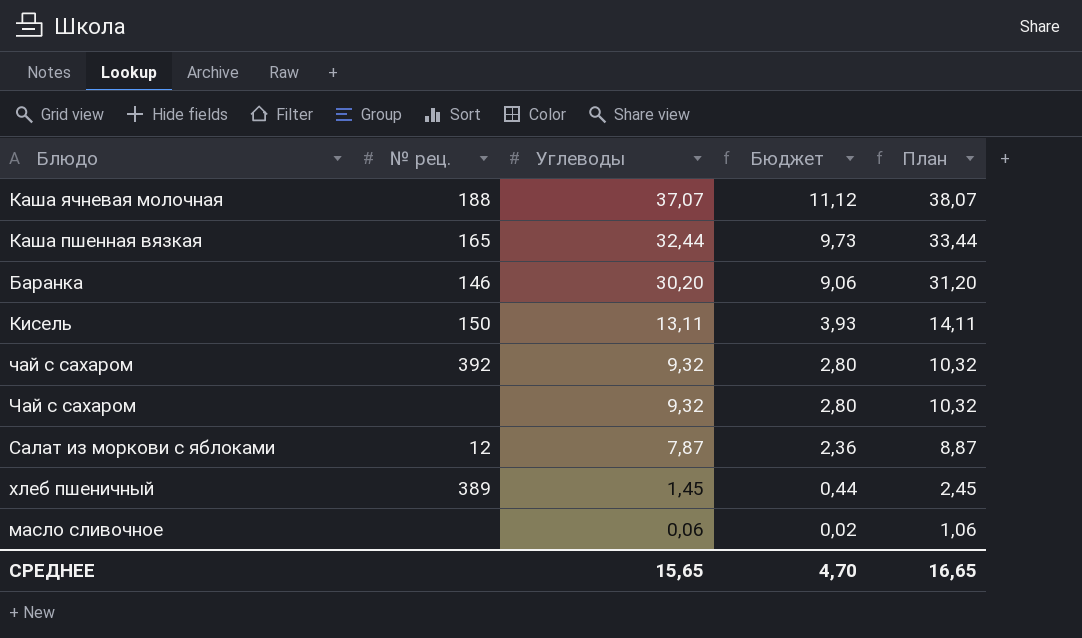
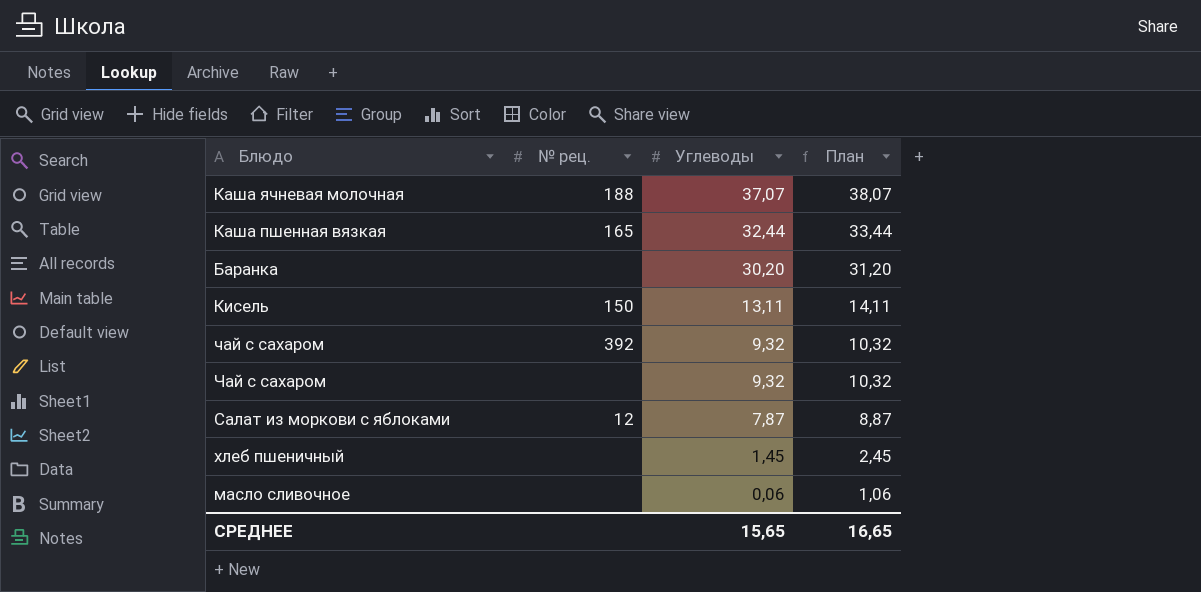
column Бюджет | formula: [Углеводы] * 0,3 -> none
Баранка | № рец.: 146 -> none
хлеб пшеничный | № рец.: 389 -> none

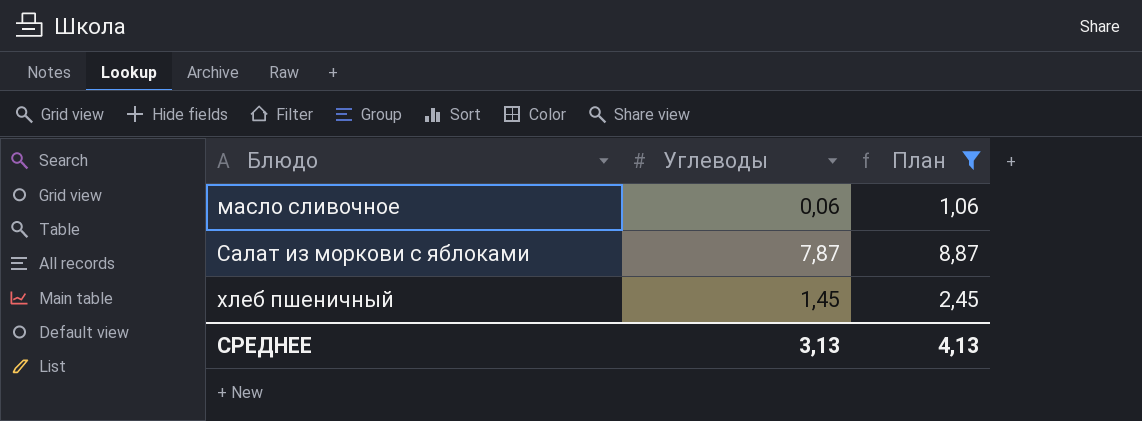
filter: none -> План <= 8,87
row order: Углеводы descending -> Блюдо ascending
column № рец. | position: 2 -> none
СРЕДНЕЕ | Углеводы: 15,65 -> 3,13
СРЕДНЕЕ | План: 16,65 -> 4,13

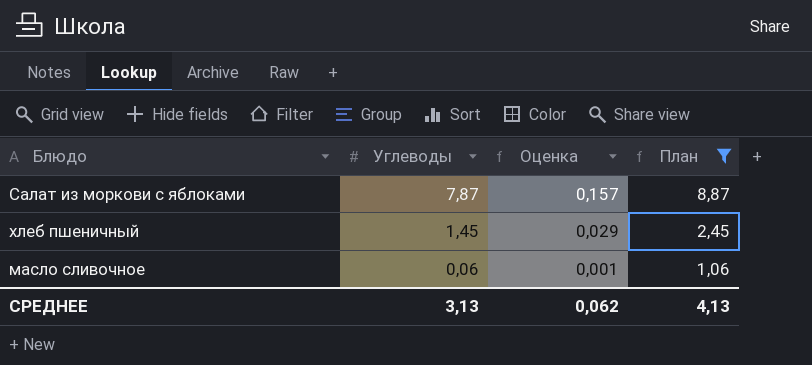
row order: Блюдо ascending -> Углеводы descending
column Оценка | formula: none -> [Углеводы] * 0,02

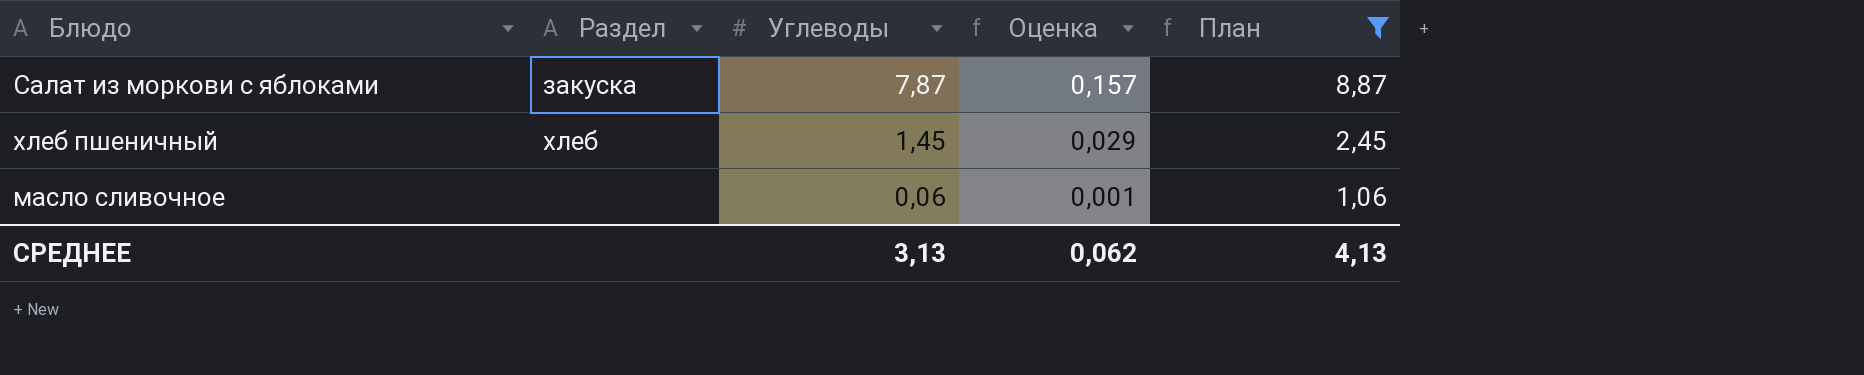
column Раздел | position: none -> 2

